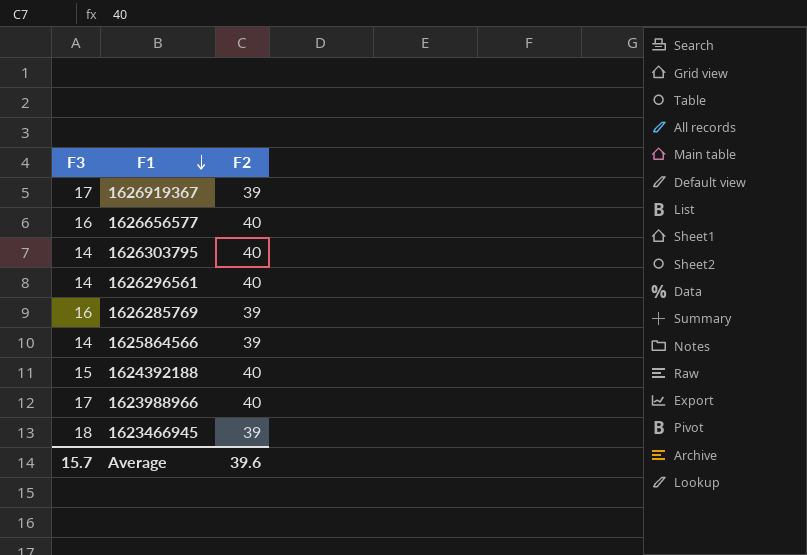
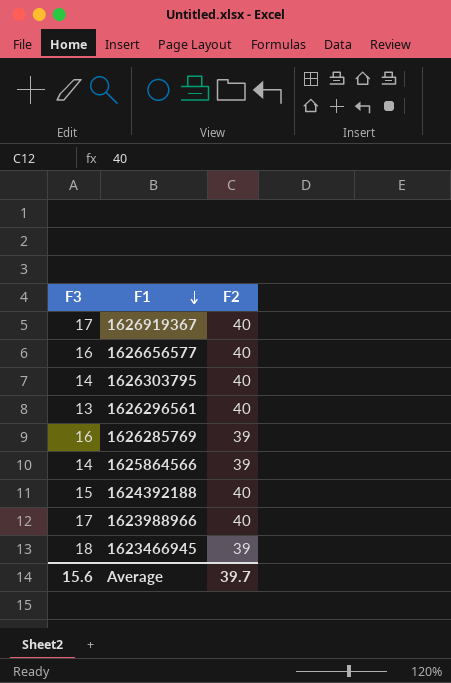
1626919367 | F2: 39 -> 40
1626296561 | F3: 14 -> 13
Average | F3: 15.7 -> 15.6
Average | F2: 39.6 -> 39.7

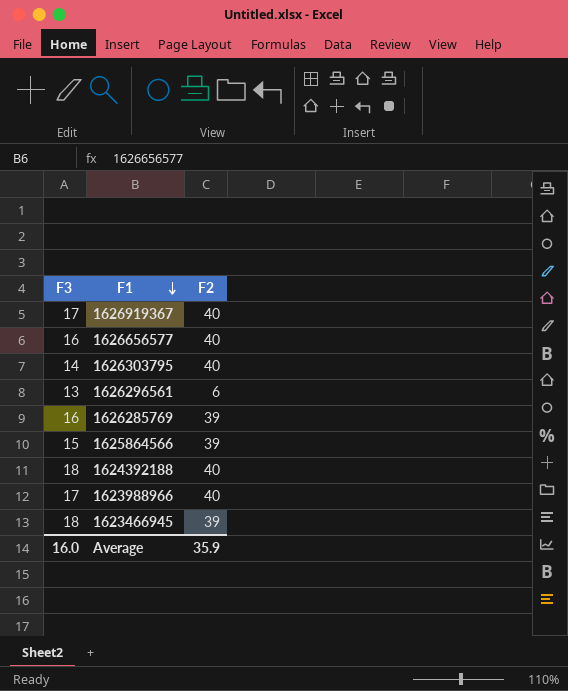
1626296561 | F2: 40 -> 6
1625864566 | F3: 14 -> 15
1624392188 | F3: 15 -> 18
Average | F3: 15.6 -> 16.0
Average | F2: 39.7 -> 35.9

